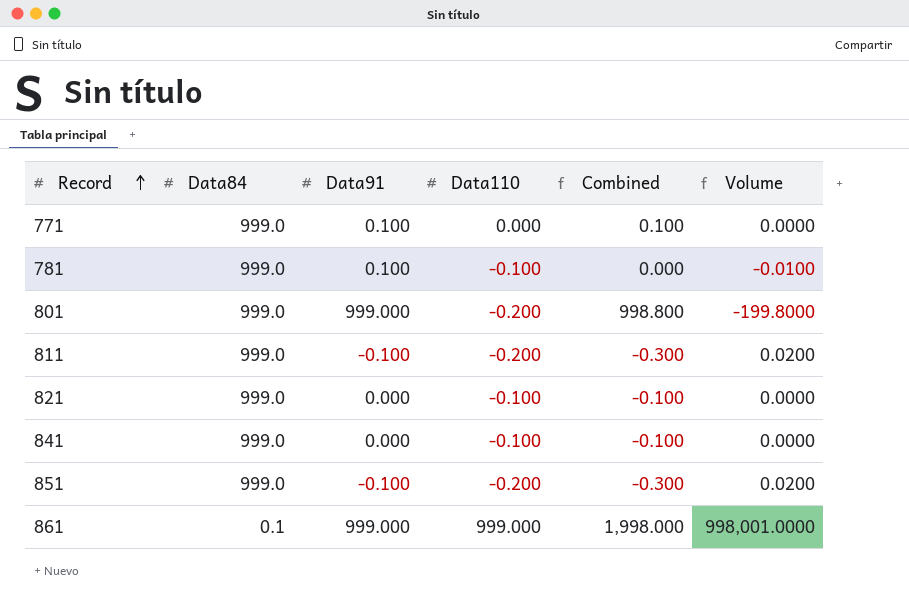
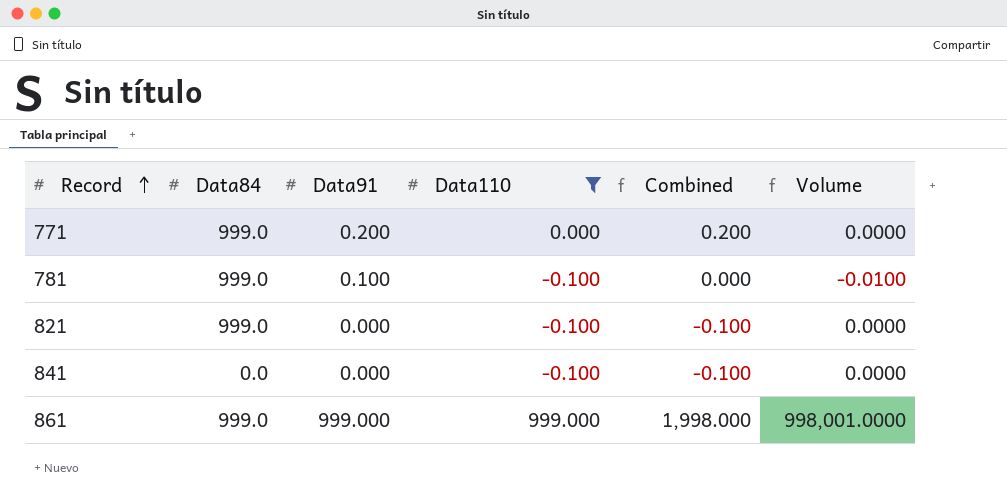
filter: none -> Data110 != -0.200
771 | Data91: 0.100 -> 0.200
771 | Combined: 0.100 -> 0.200
841 | Data84: 999.0 -> 0.0
861 | Data84: 0.1 -> 999.0

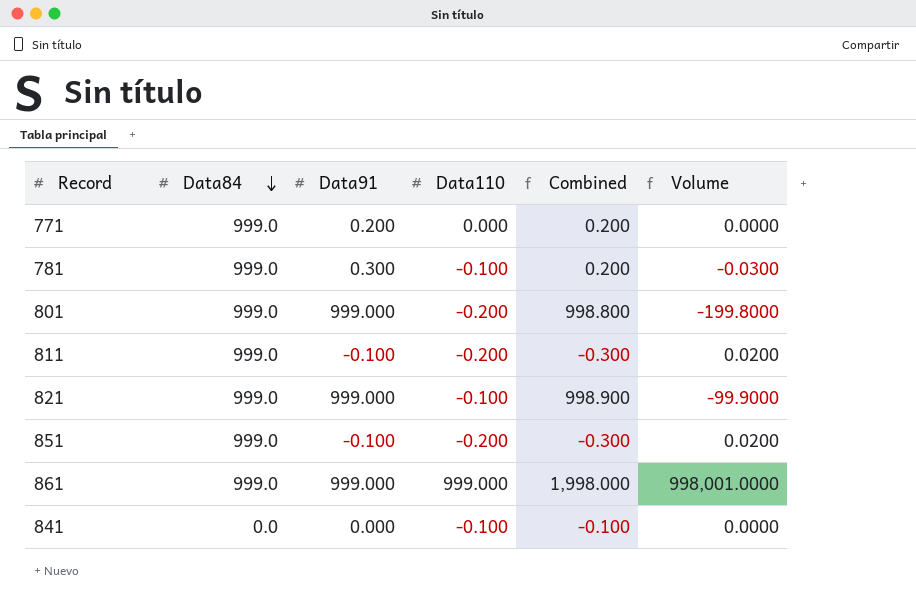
filter: Data110 != -0.200 -> none
row order: Record ascending -> Data84 descending
781 | Data91: 0.100 -> 0.300
781 | Combined: 0.000 -> 0.200
781 | Volume: -0.0100 -> -0.0300
821 | Data91: 0.000 -> 999.000
821 | Combined: -0.100 -> 998.900
821 | Volume: 0.0000 -> -99.9000

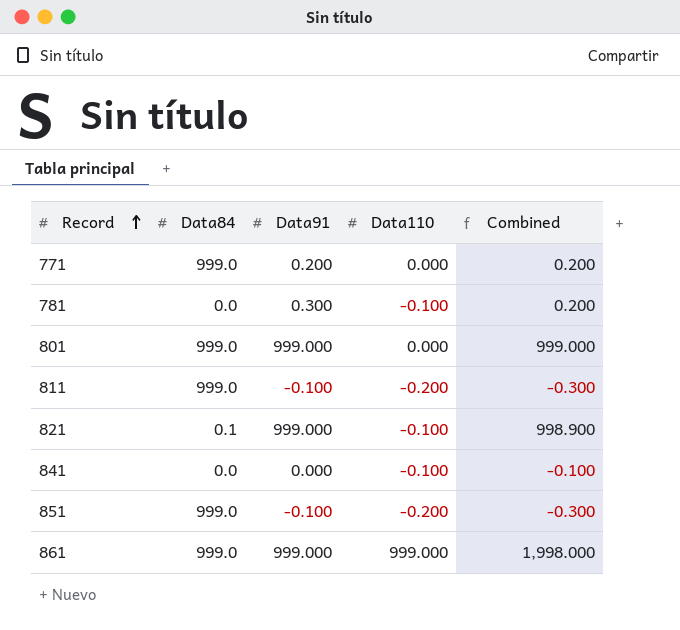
row order: Data84 descending -> Record ascending
column Volume | formula: [Data91] * [Data110] -> none
781 | Data84: 999.0 -> 0.0
801 | Data110: -0.200 -> 0.000
801 | Combined: 998.800 -> 999.000
821 | Data84: 999.0 -> 0.1

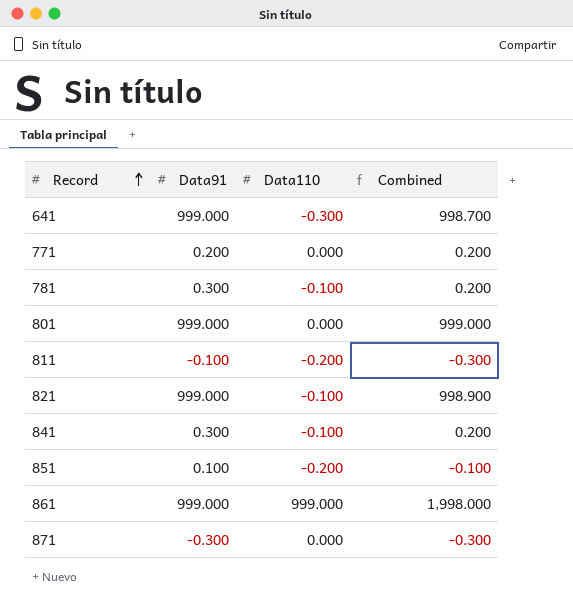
column Data84 | position: 2 -> none
row 641: none -> 999.000 | -0.300 | 998.700
841 | Data91: 0.000 -> 0.300
841 | Combined: -0.100 -> 0.200
851 | Data91: -0.100 -> 0.100
851 | Combined: -0.300 -> -0.100
row 871: none -> -0.300 | 0.000 | -0.300

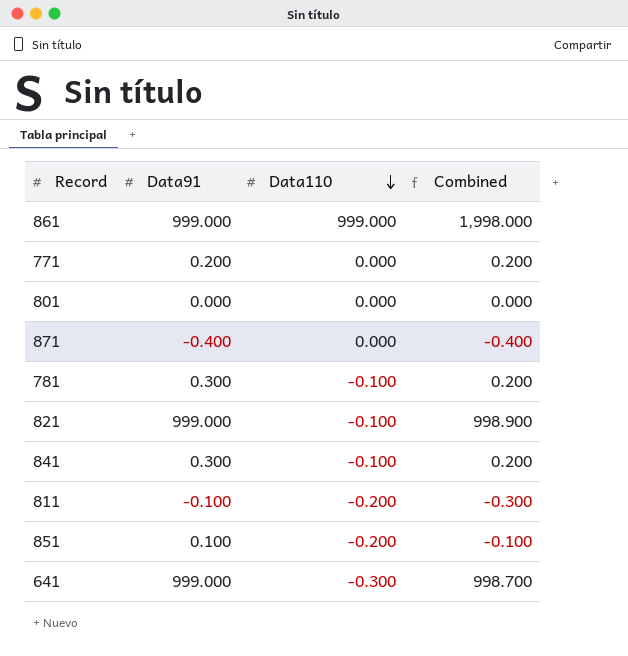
row order: Record ascending -> Data110 descending
801 | Data91: 999.000 -> 0.000
801 | Combined: 999.000 -> 0.000
871 | Data91: -0.300 -> -0.400
871 | Combined: -0.300 -> -0.400

